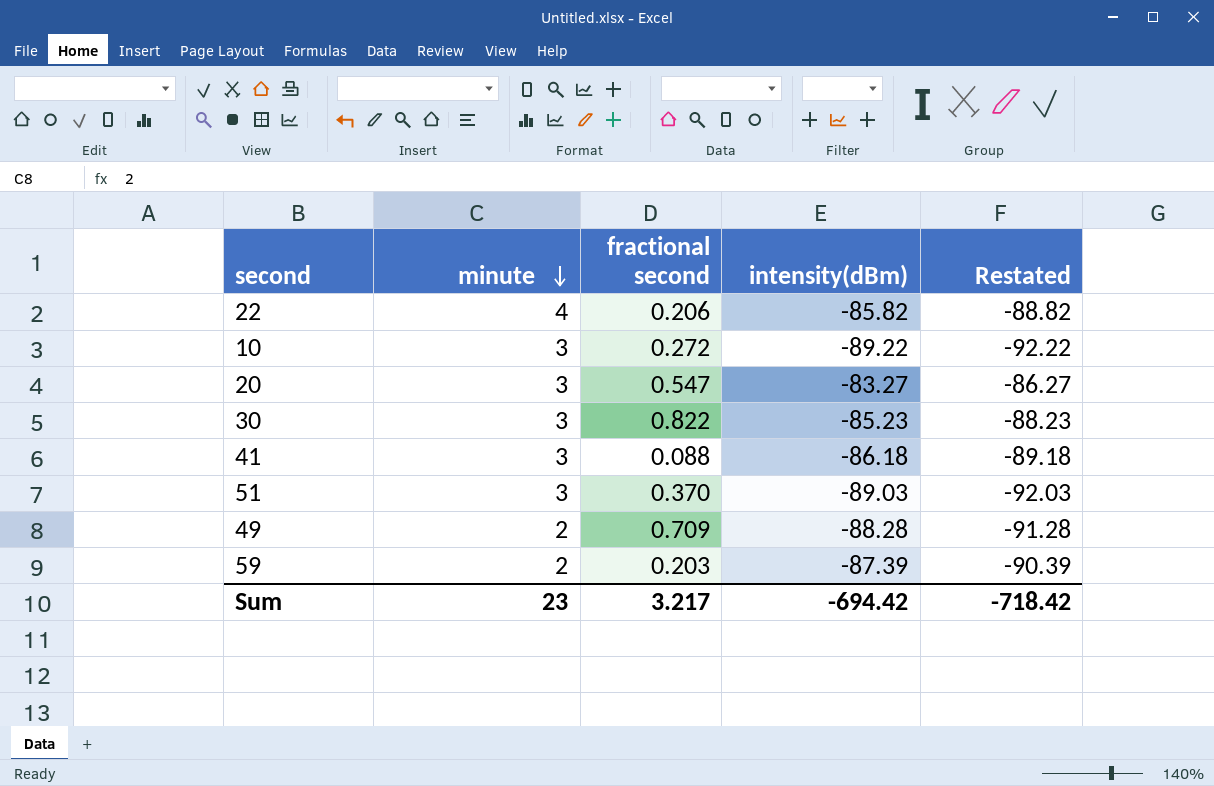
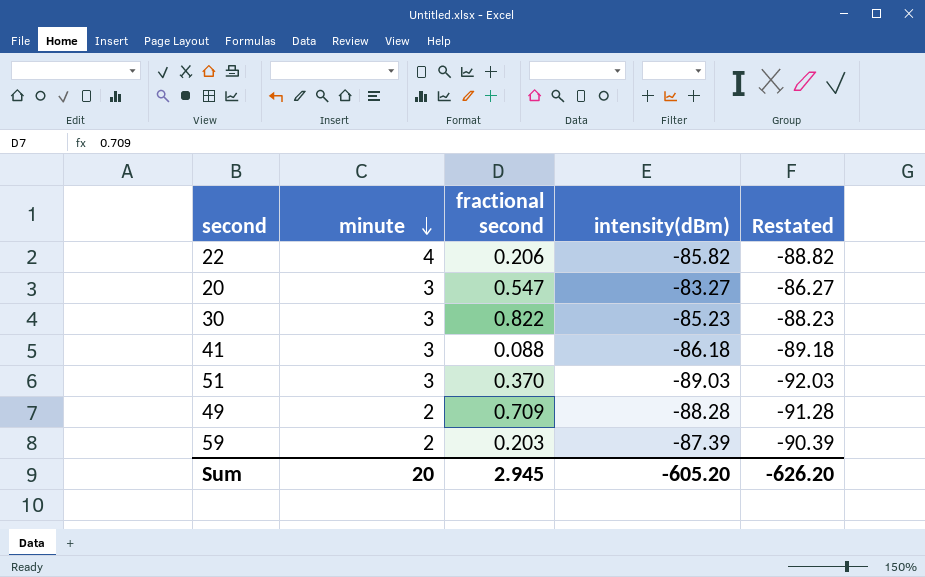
row 10: 3 | 0.272 | -89.22 | -92.22 -> none
Sum | minute: 23 -> 20
Sum | fractional second: 3.217 -> 2.945
Sum | intensity(dBm): -694.42 -> -605.20
Sum | Restated: -718.42 -> -626.20

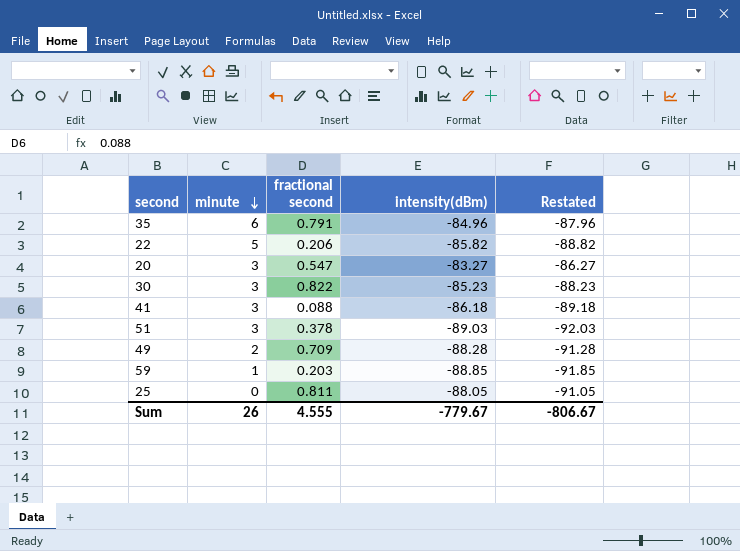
row 35: none -> 6 | 0.791 | -84.96 | -87.96
22 | minute: 4 -> 5
51 | fractional second: 0.370 -> 0.378
59 | minute: 2 -> 1
59 | intensity(dBm): -87.39 -> -88.85
59 | Restated: -90.39 -> -91.85
row 25: none -> 0 | 0.811 | -88.05 | -91.05
Sum | minute: 20 -> 26
Sum | fractional second: 2.945 -> 4.555
Sum | intensity(dBm): -605.20 -> -779.67
Sum | Restated: -626.20 -> -806.67

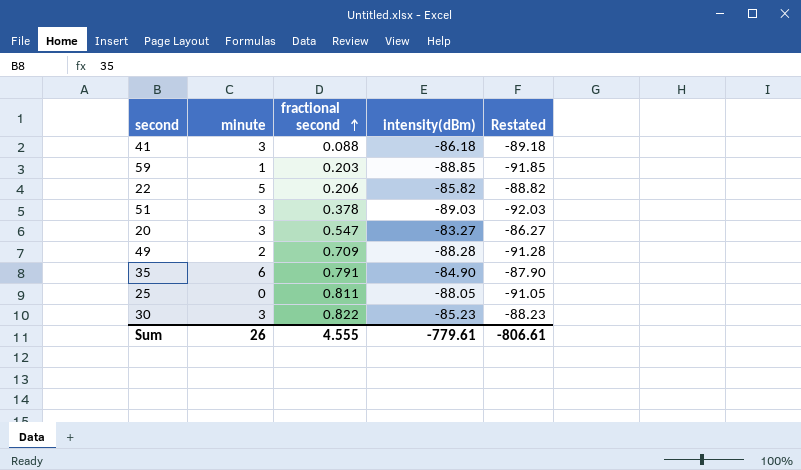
row order: minute descending -> fractional second ascending
35 | intensity(dBm): -84.96 -> -84.90
35 | Restated: -87.96 -> -87.90
Sum | intensity(dBm): -779.67 -> -779.61
Sum | Restated: -806.67 -> -806.61

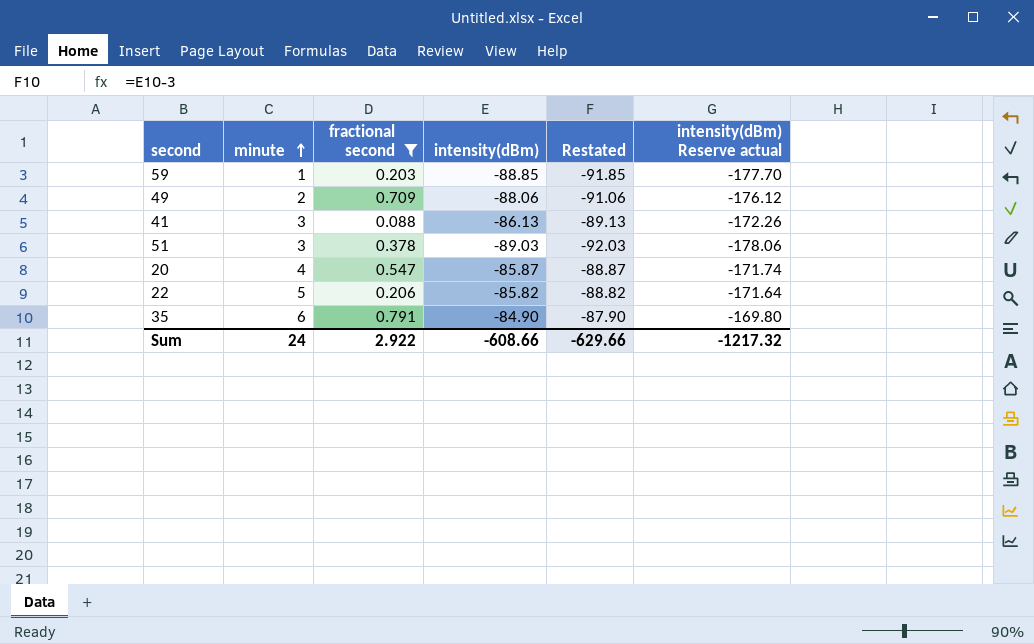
filter: none -> fractional second <= 0.791
row order: fractional second ascending -> minute ascending
column intensity(dBm) Reserve actual | formula: none -> [intensity(dBm)] * 2
49 | intensity(dBm): -88.28 -> -88.06
49 | Restated: -91.28 -> -91.06
41 | intensity(dBm): -86.18 -> -86.13
41 | Restated: -89.18 -> -89.13
20 | minute: 3 -> 4
20 | intensity(dBm): -83.27 -> -85.87
20 | Restated: -86.27 -> -88.87
Sum | minute: 26 -> 24
Sum | fractional second: 4.555 -> 2.922
Sum | intensity(dBm): -779.61 -> -608.66
Sum | Restated: -806.61 -> -629.66

